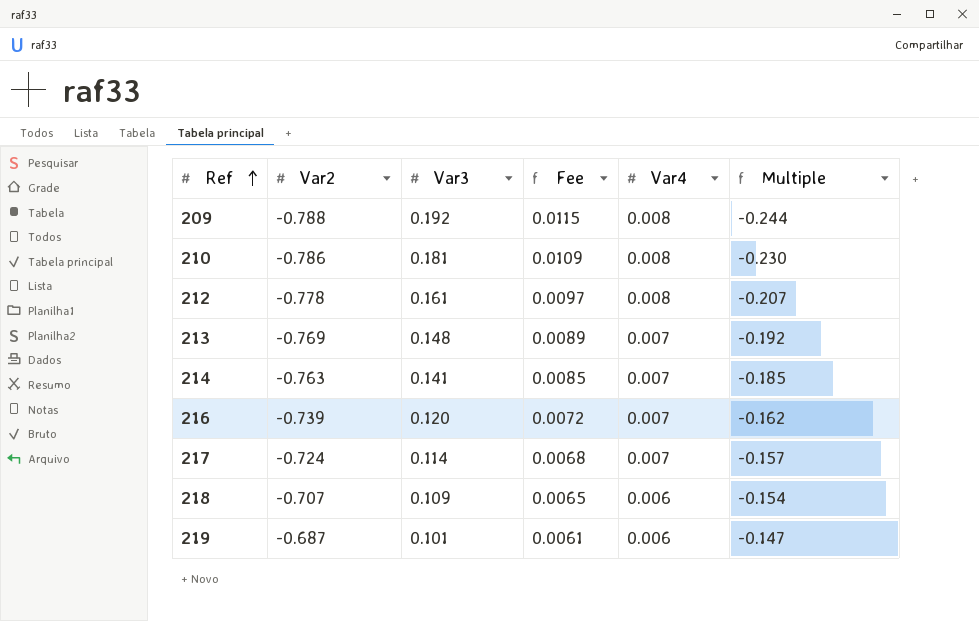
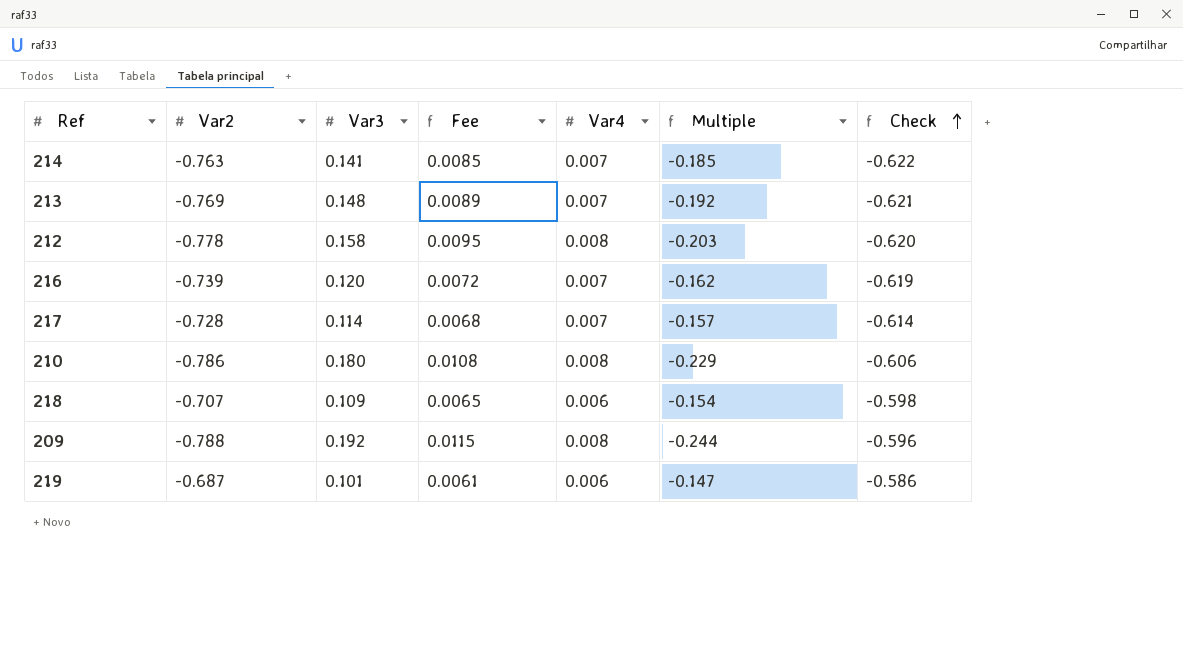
row order: Ref ascending -> Check ascending
column Check | formula: none -> [Var2] + [Var3]
212 | Var3: 0.161 -> 0.158
212 | Fee: 0.0097 -> 0.0095
212 | Multiple: -0.207 -> -0.203
217 | Var2: -0.724 -> -0.728
210 | Var3: 0.181 -> 0.180
210 | Fee: 0.0109 -> 0.0108
210 | Multiple: -0.230 -> -0.229

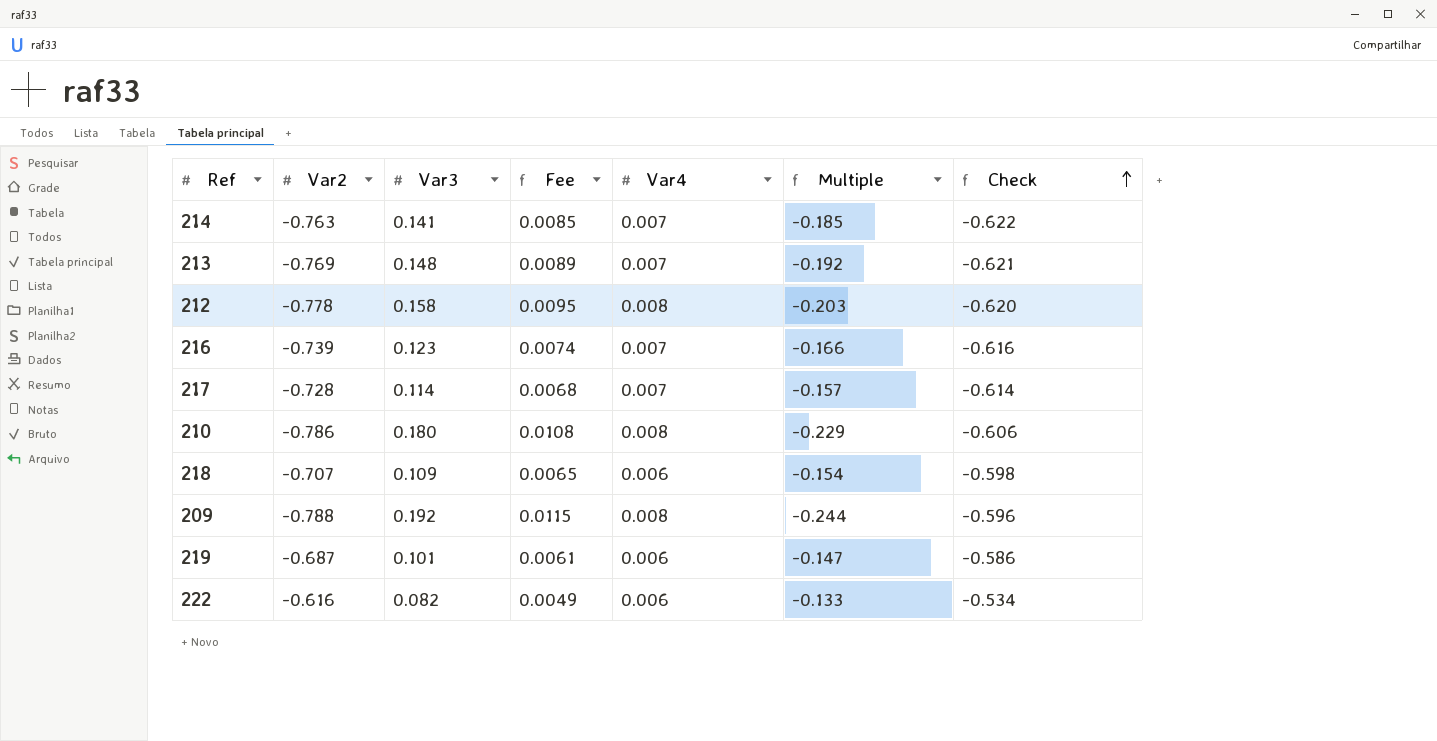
216 | Var3: 0.120 -> 0.123
216 | Fee: 0.0072 -> 0.0074
216 | Multiple: -0.162 -> -0.166
216 | Check: -0.619 -> -0.616
row 222: none -> -0.616 | 0.082 | 0.0049 | 0.006 | -0.133 | -0.534

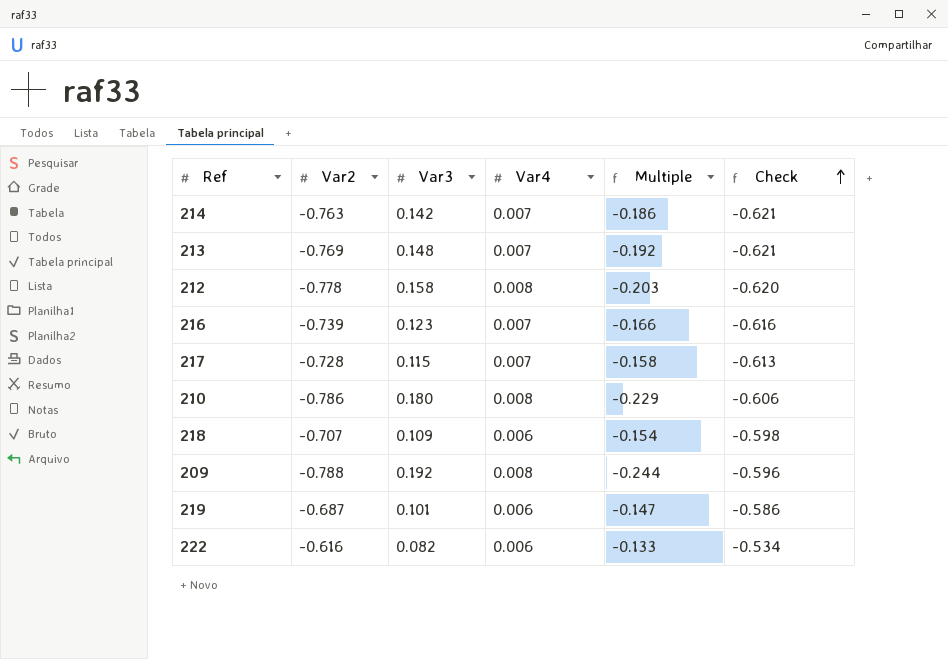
column Fee | formula: [Var3] * 0.06 -> none
214 | Var3: 0.141 -> 0.142
214 | Multiple: -0.185 -> -0.186
214 | Check: -0.622 -> -0.621
217 | Var3: 0.114 -> 0.115
217 | Multiple: -0.157 -> -0.158
217 | Check: -0.614 -> -0.613

